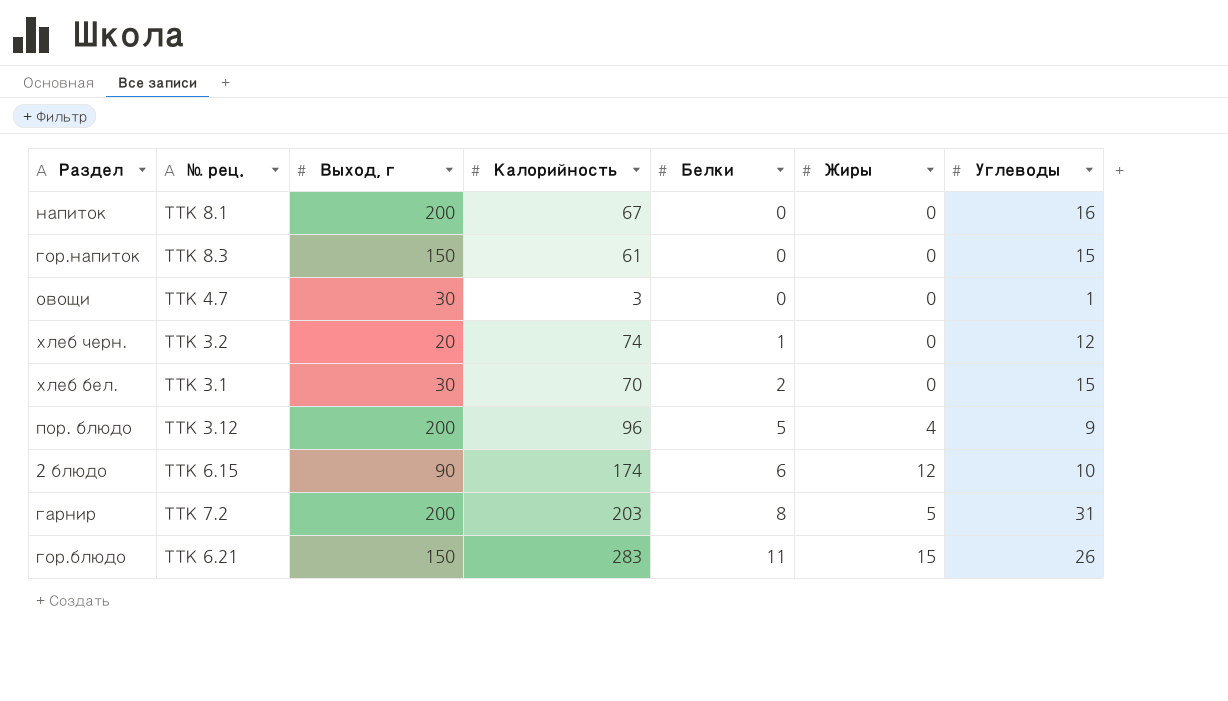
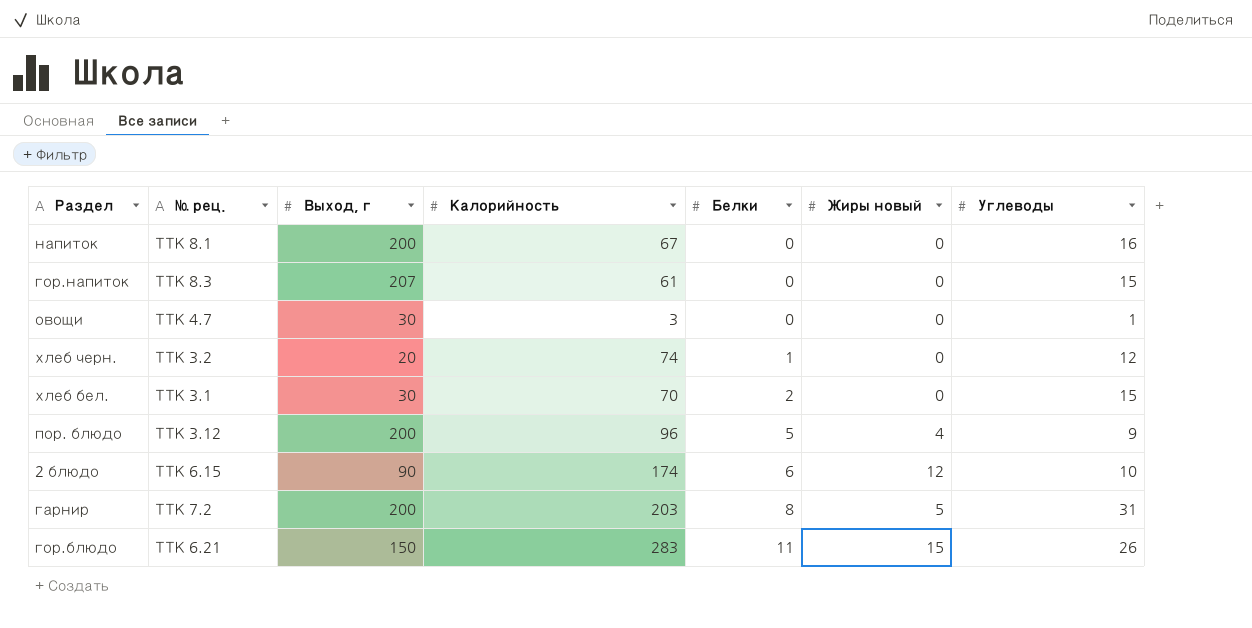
column name: Жиры -> Жиры новый
гор.напиток | Выход, г: 150 -> 207

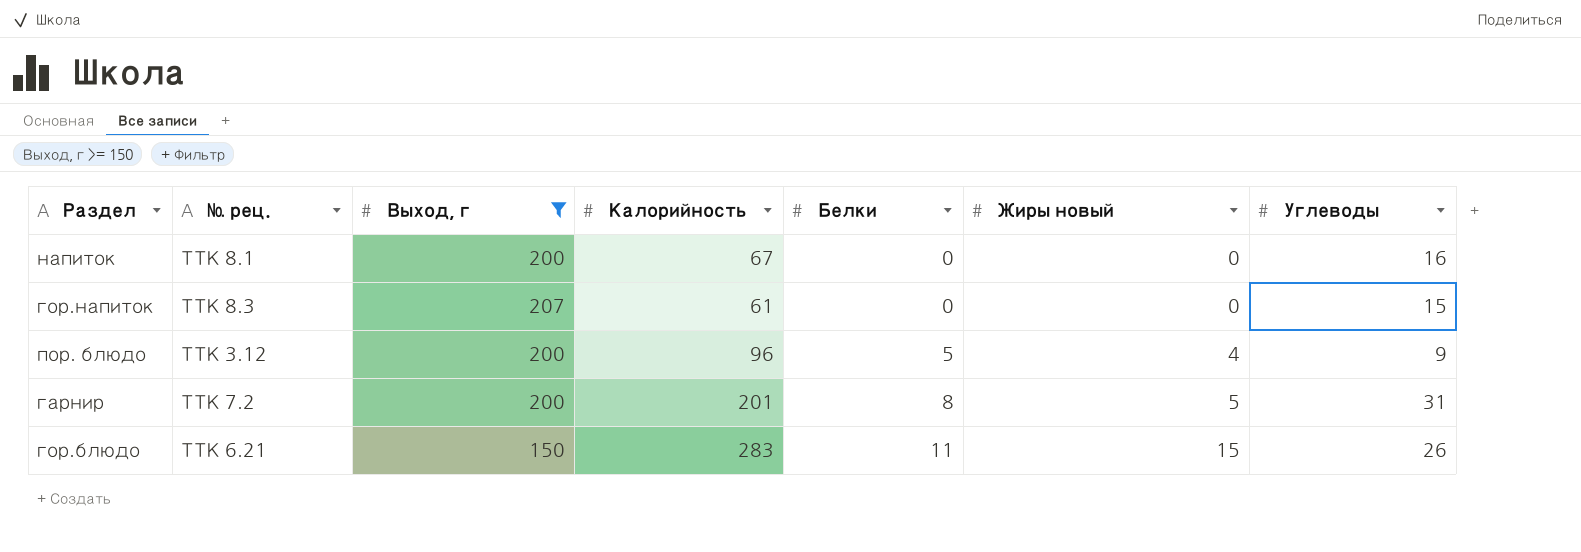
filter: none -> Выход, г >= 150
гарнир | Калорийность: 203 -> 201

